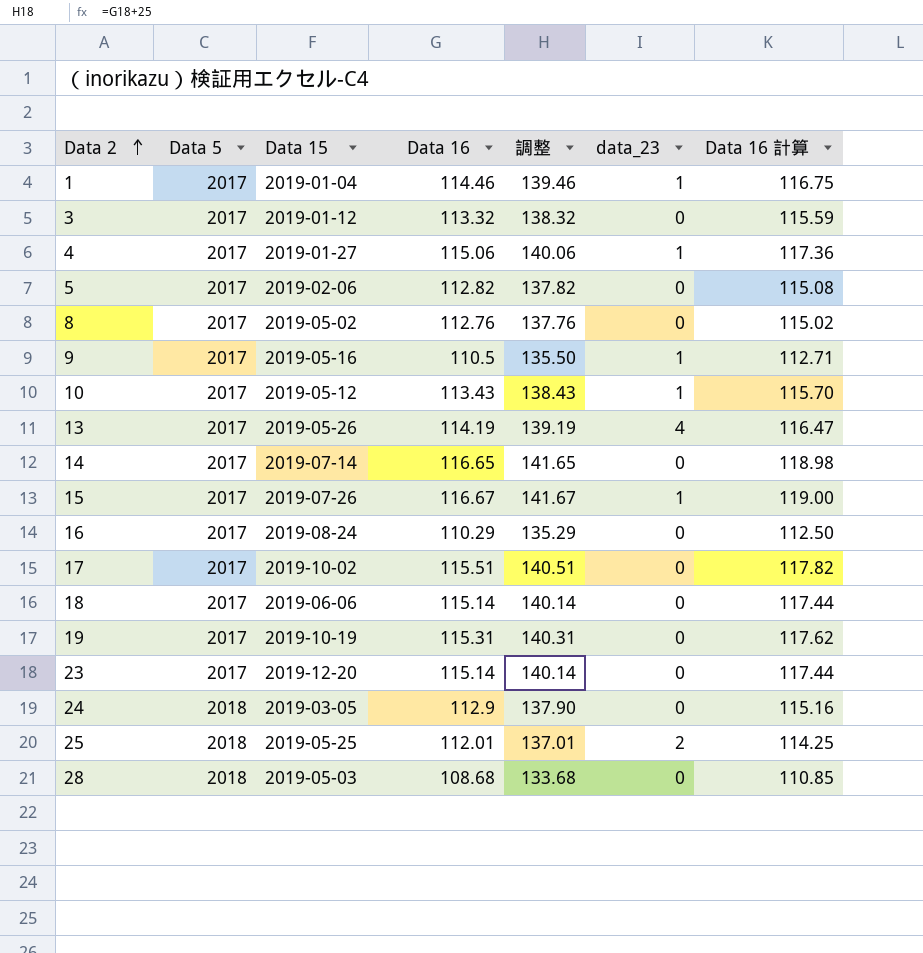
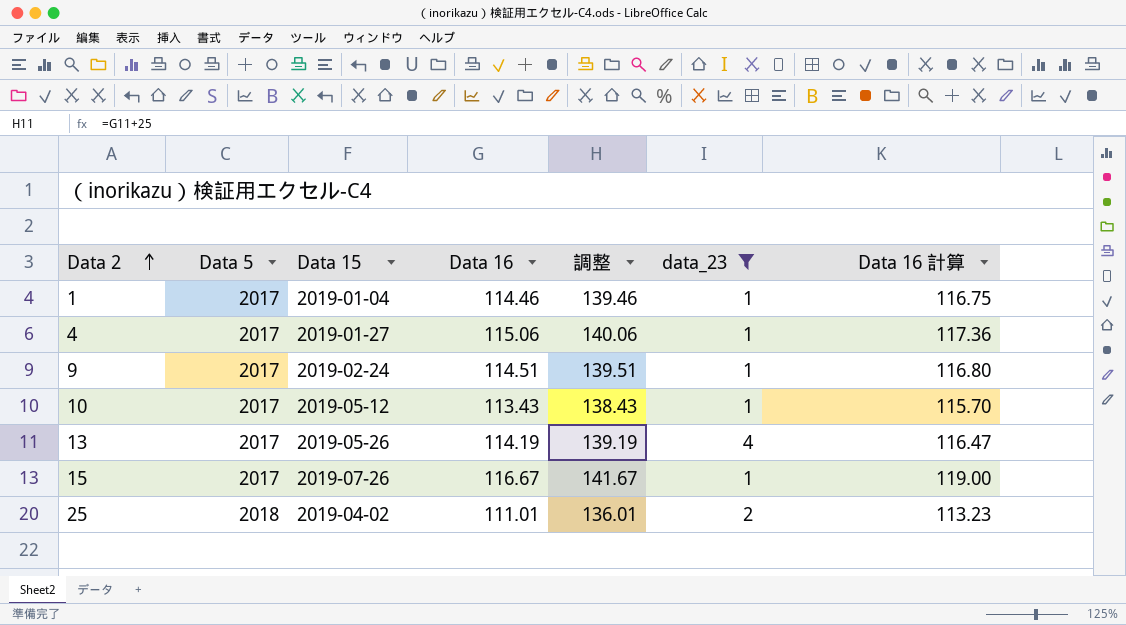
filter: none -> data_23 != 0
9 | Data 15: 2019-05-16 -> 2019-02-24
9 | Data 16: 110.5 -> 114.51
9 | 調整: 135.50 -> 139.51
9 | Data 16 計算: 112.71 -> 116.80
25 | Data 15: 2019-05-25 -> 2019-04-02
25 | Data 16: 112.01 -> 111.01
25 | 調整: 137.01 -> 136.01
25 | Data 16 計算: 114.25 -> 113.23

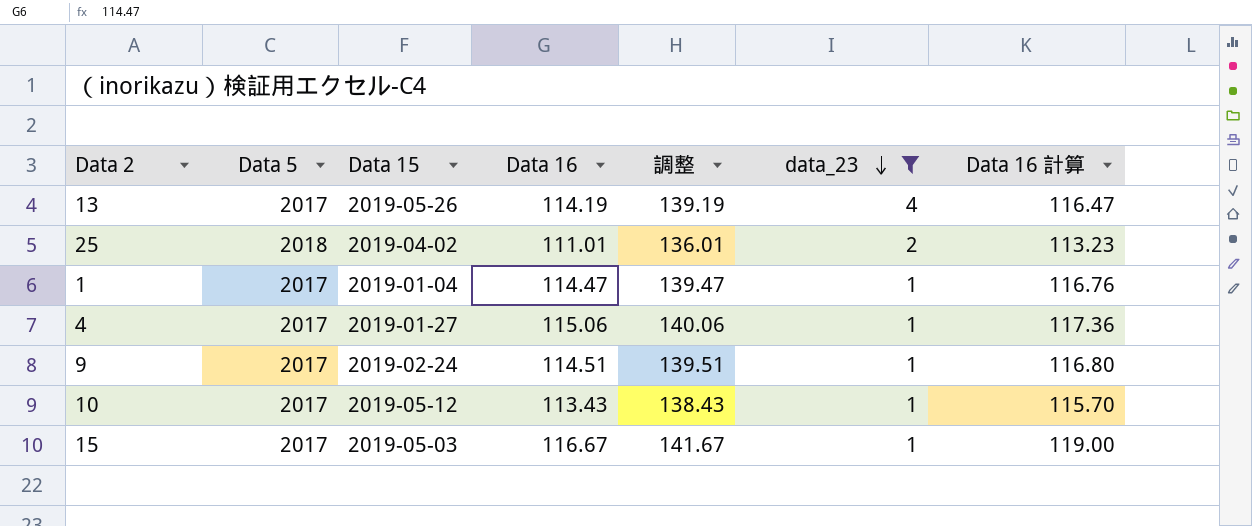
row order: Data 2 ascending -> data_23 descending
1 | Data 16: 114.46 -> 114.47
1 | 調整: 139.46 -> 139.47
1 | Data 16 計算: 116.75 -> 116.76
15 | Data 15: 2019-07-26 -> 2019-05-03

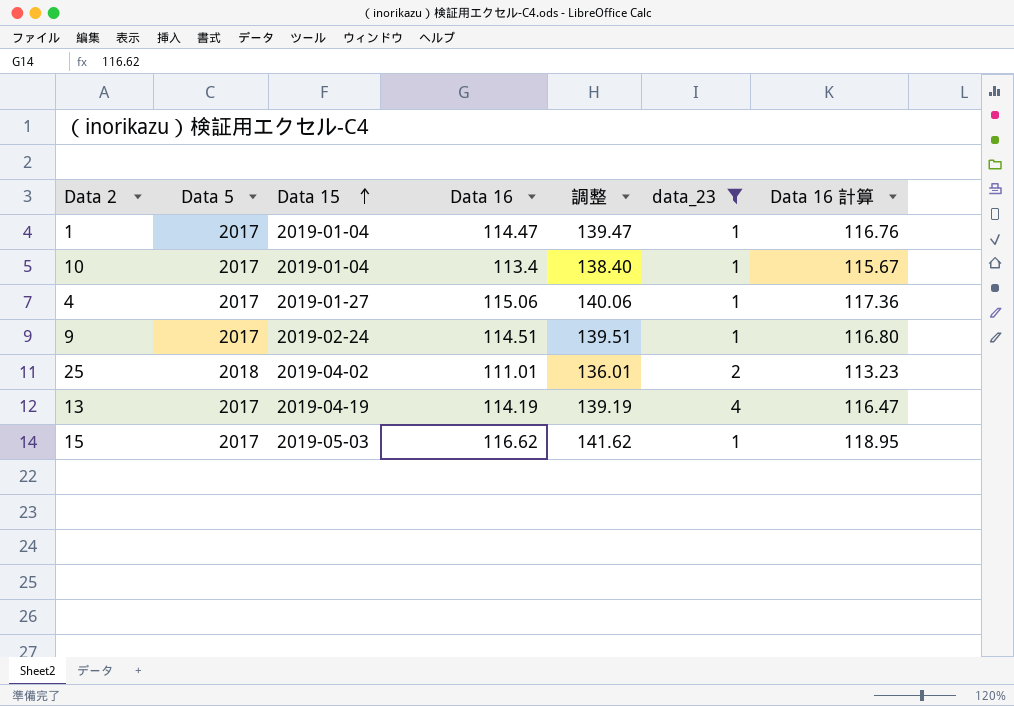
row order: data_23 descending -> Data 15 ascending
10 | Data 15: 2019-05-12 -> 2019-01-04
10 | Data 16: 113.43 -> 113.4
10 | 調整: 138.43 -> 138.40
10 | Data 16 計算: 115.70 -> 115.67
13 | Data 15: 2019-05-26 -> 2019-04-19
15 | Data 16: 116.67 -> 116.62
15 | 調整: 141.67 -> 141.62
15 | Data 16 計算: 119.00 -> 118.95

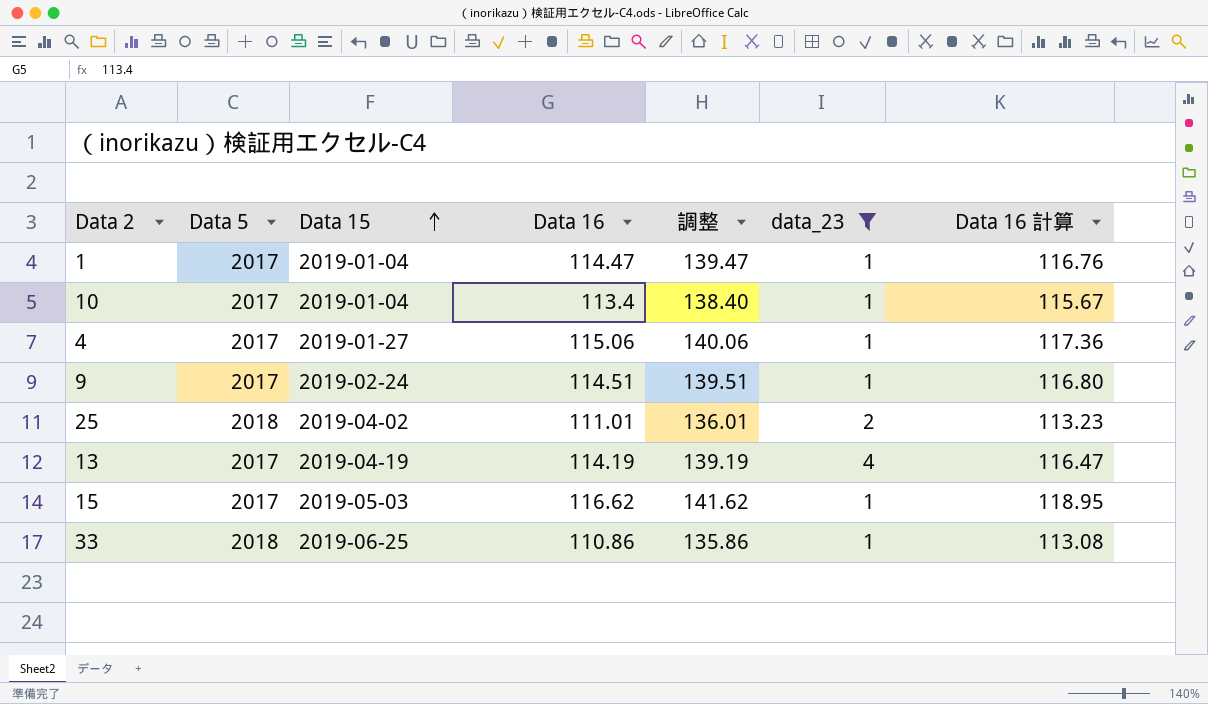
row 33: none -> 2018 | 2019-06-25 | 110.86 | 135.86 | 1 | 113.08

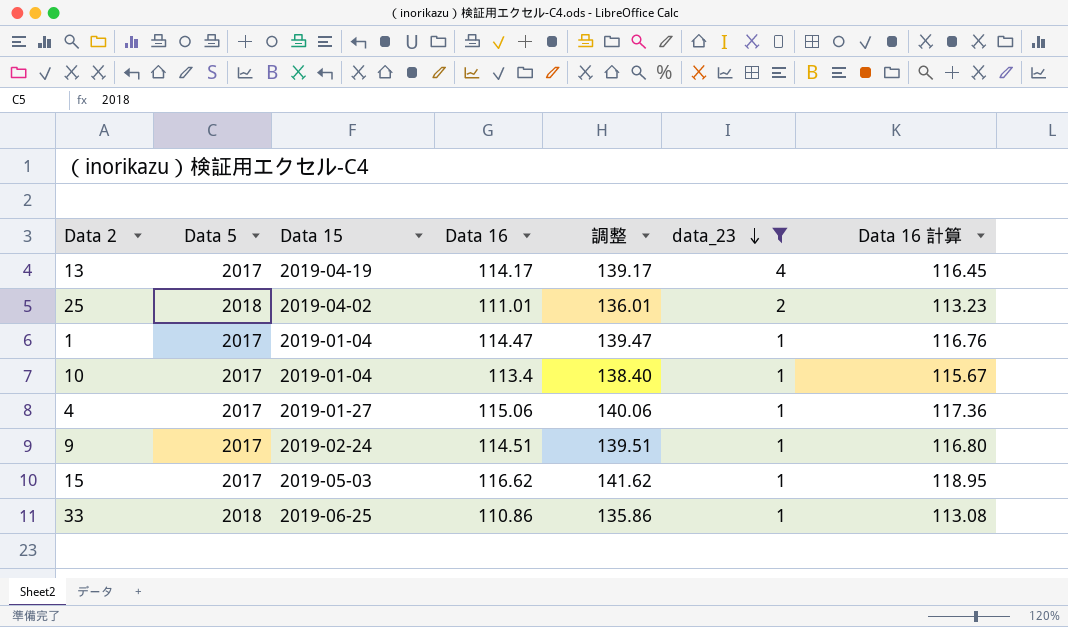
row order: Data 15 ascending -> data_23 descending
13 | Data 16: 114.19 -> 114.17
13 | 調整: 139.19 -> 139.17
13 | Data 16 計算: 116.47 -> 116.45

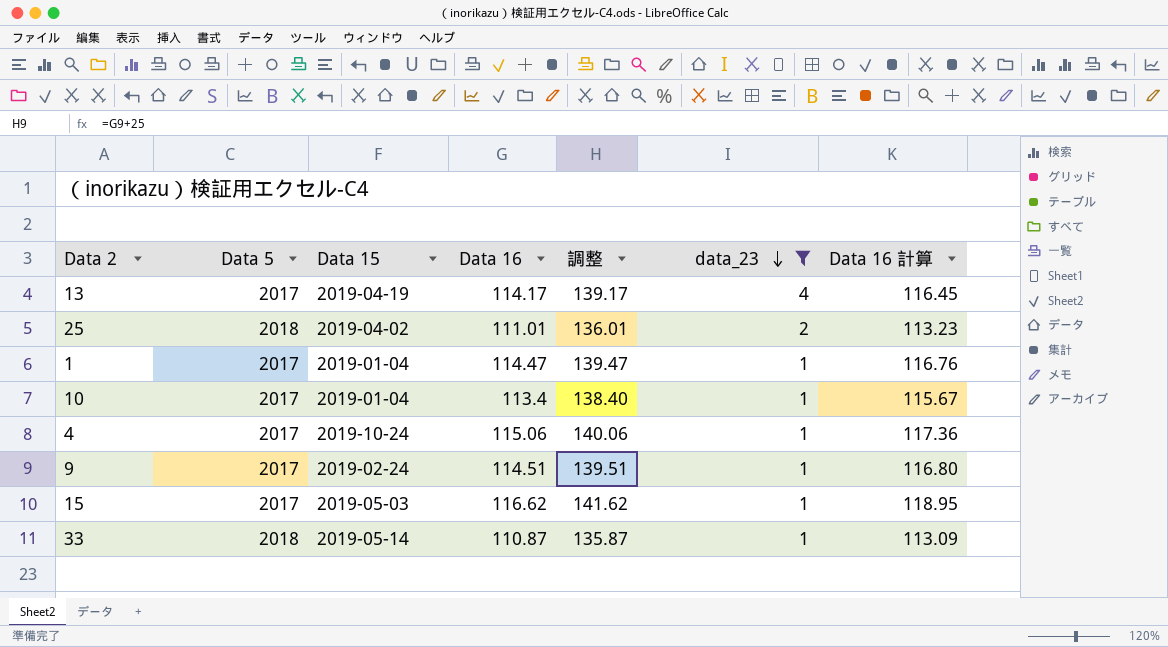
4 | Data 15: 2019-01-27 -> 2019-10-24
33 | Data 15: 2019-06-25 -> 2019-05-14
33 | Data 16: 110.86 -> 110.87
33 | 調整: 135.86 -> 135.87
33 | Data 16 計算: 113.08 -> 113.09

